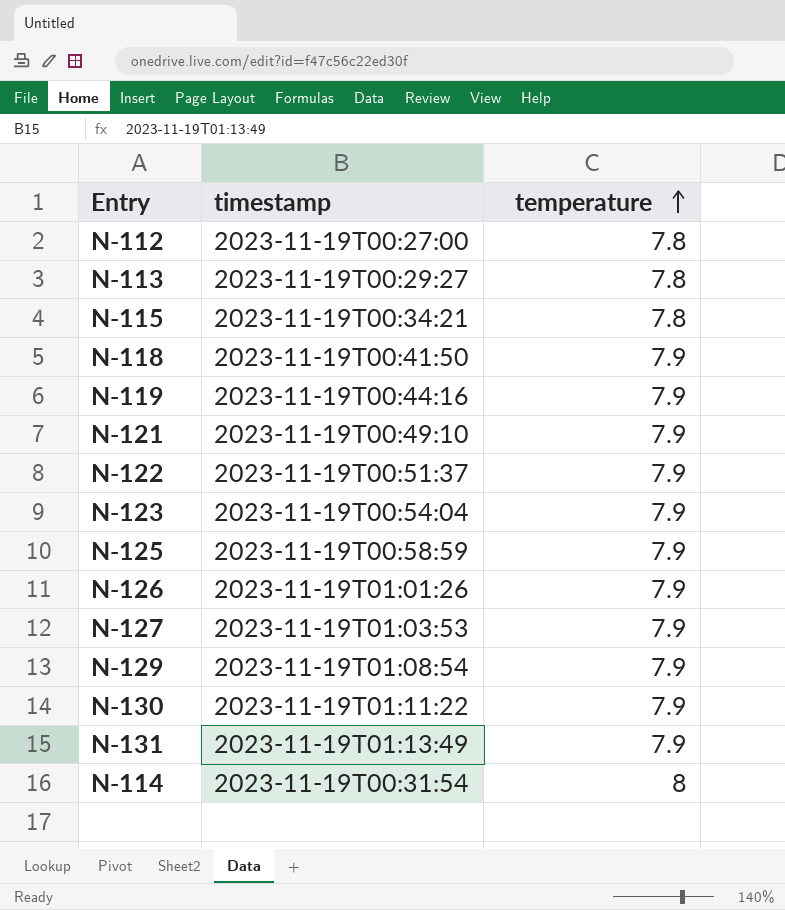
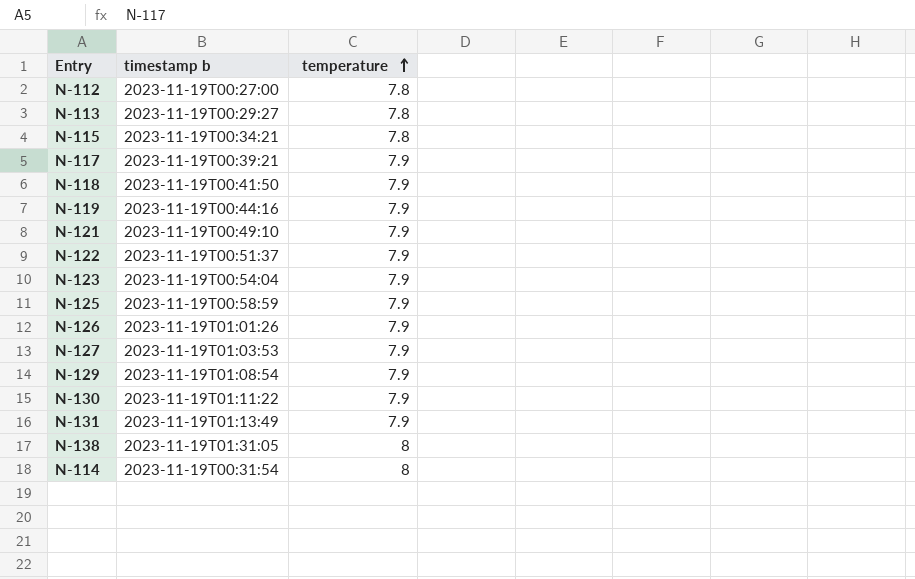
column name: timestamp -> timestamp b
row N-117: none -> 2023-11-19T00:39:21 | 7.9
row N-138: none -> 2023-11-19T01:31:05 | 8

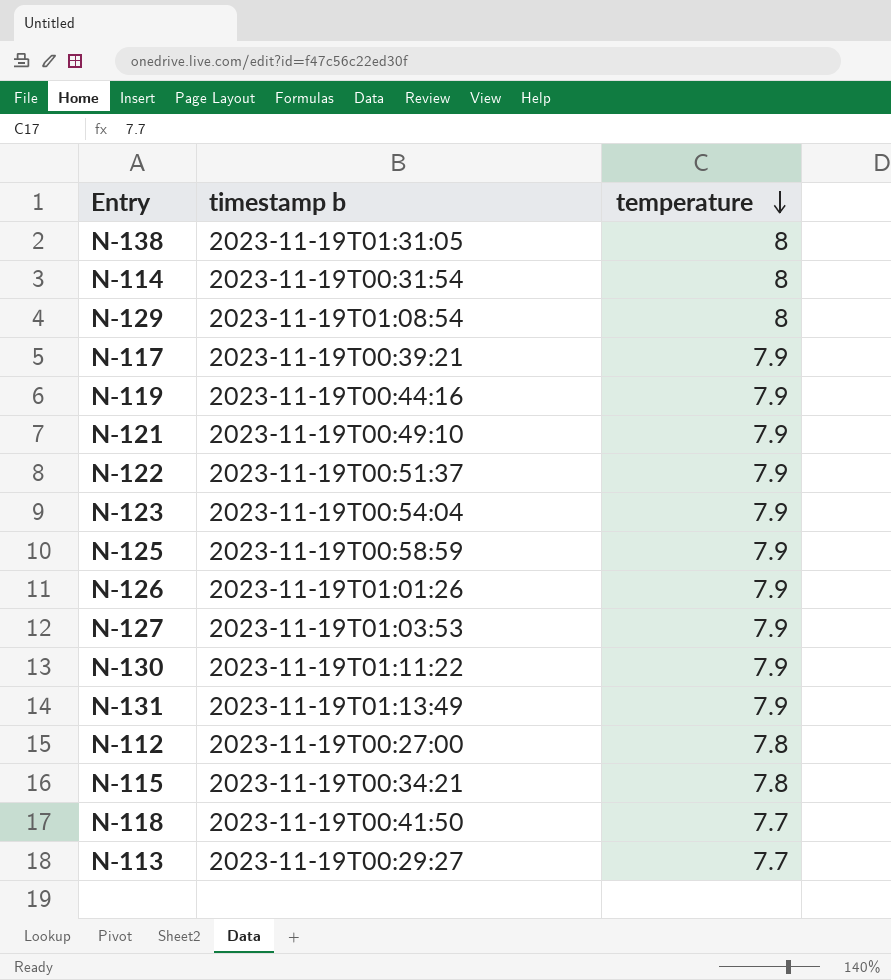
row order: temperature ascending -> temperature descending
N-129 | temperature: 7.9 -> 8
N-118 | temperature: 7.9 -> 7.7
N-113 | temperature: 7.8 -> 7.7

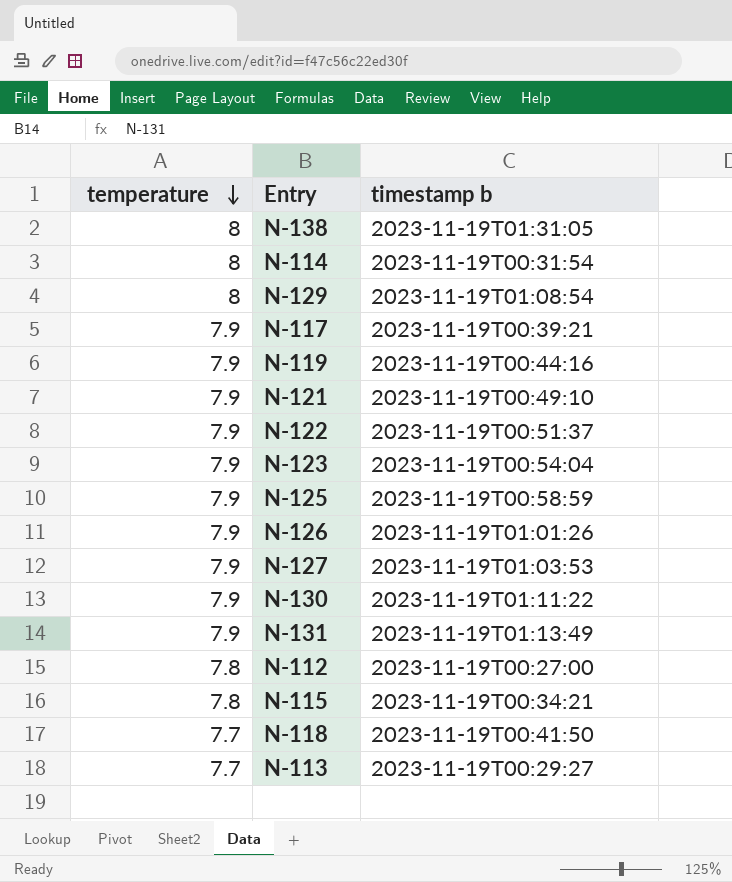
column temperature | position: 3 -> 1

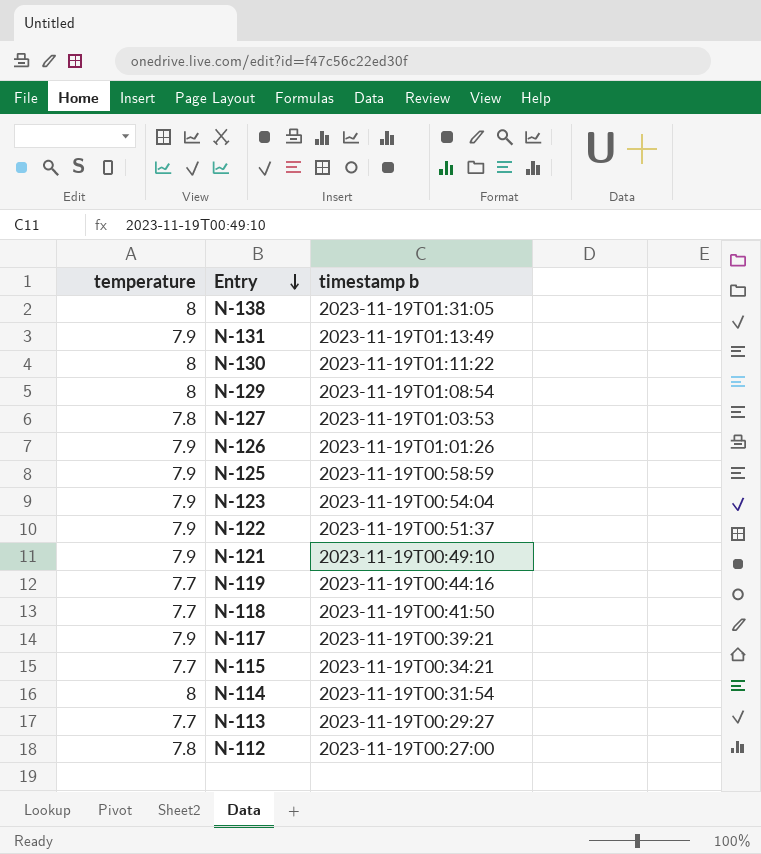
row order: temperature descending -> Entry descending
N-130 | temperature: 7.9 -> 8
N-127 | temperature: 7.9 -> 7.8
N-119 | temperature: 7.9 -> 7.7
N-115 | temperature: 7.8 -> 7.7

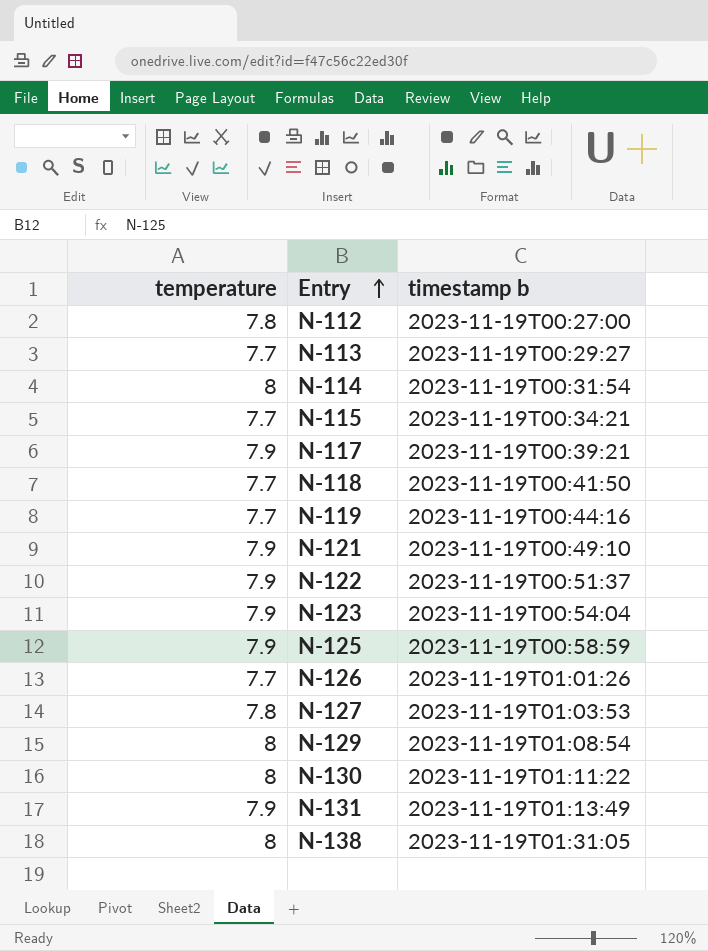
row order: Entry descending -> Entry ascending
N-126 | temperature: 7.9 -> 7.7

